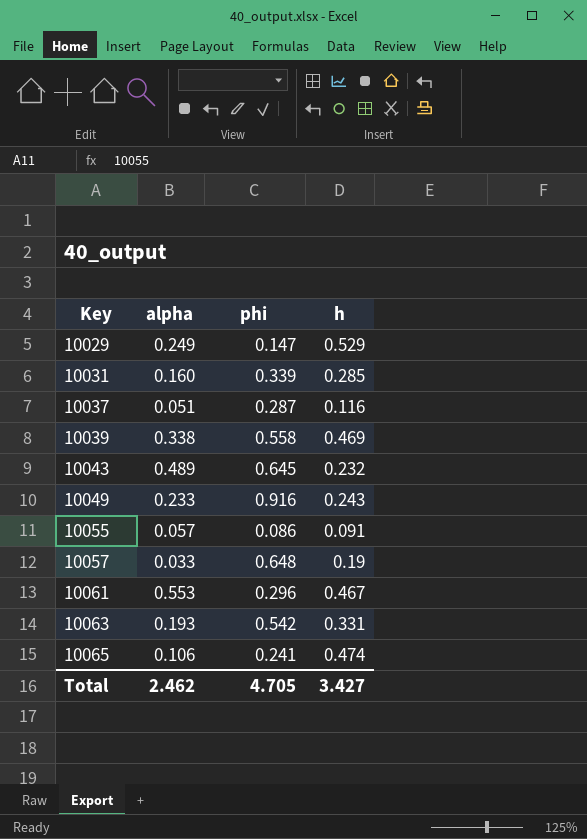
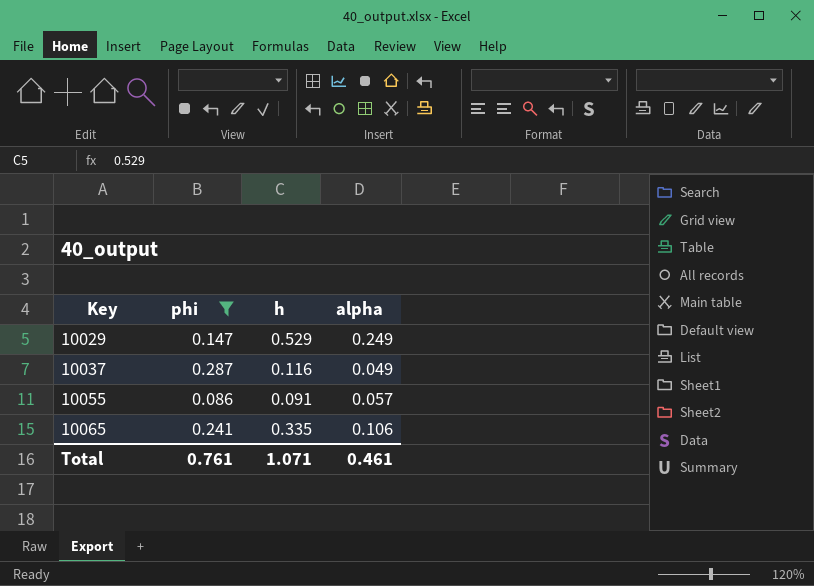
filter: none -> phi <= 0.287
column alpha | position: 2 -> 4
10037 | alpha: 0.051 -> 0.049
10065 | h: 0.474 -> 0.335
Total | phi: 4.705 -> 0.761
Total | h: 3.427 -> 1.071
Total | alpha: 2.462 -> 0.461

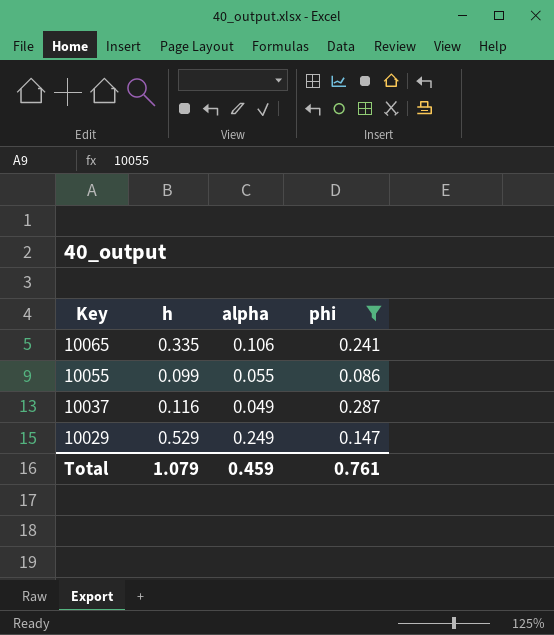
row order: Key ascending -> Key descending
column phi | position: 2 -> 4
10055 | h: 0.091 -> 0.099
10055 | alpha: 0.057 -> 0.055
Total | h: 1.071 -> 1.079
Total | alpha: 0.461 -> 0.459

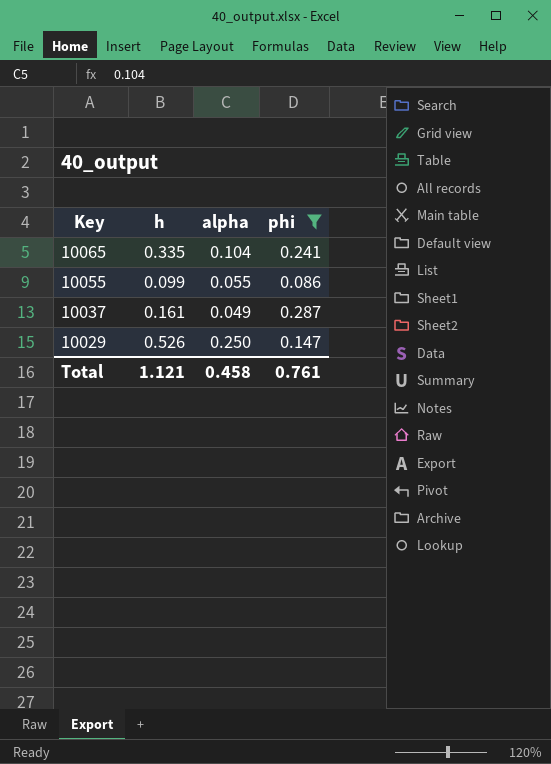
10065 | alpha: 0.106 -> 0.104
10037 | h: 0.116 -> 0.161
10029 | h: 0.529 -> 0.526
10029 | alpha: 0.249 -> 0.250
Total | h: 1.079 -> 1.121
Total | alpha: 0.459 -> 0.458

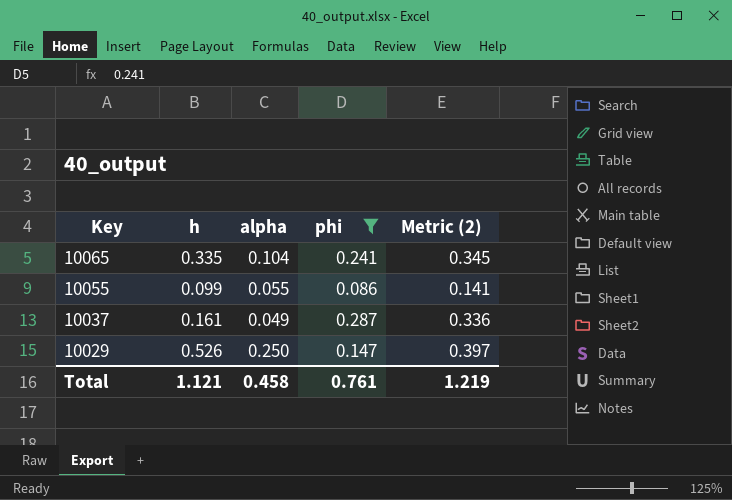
column Metric (2) | formula: none -> [alpha] + [phi]

